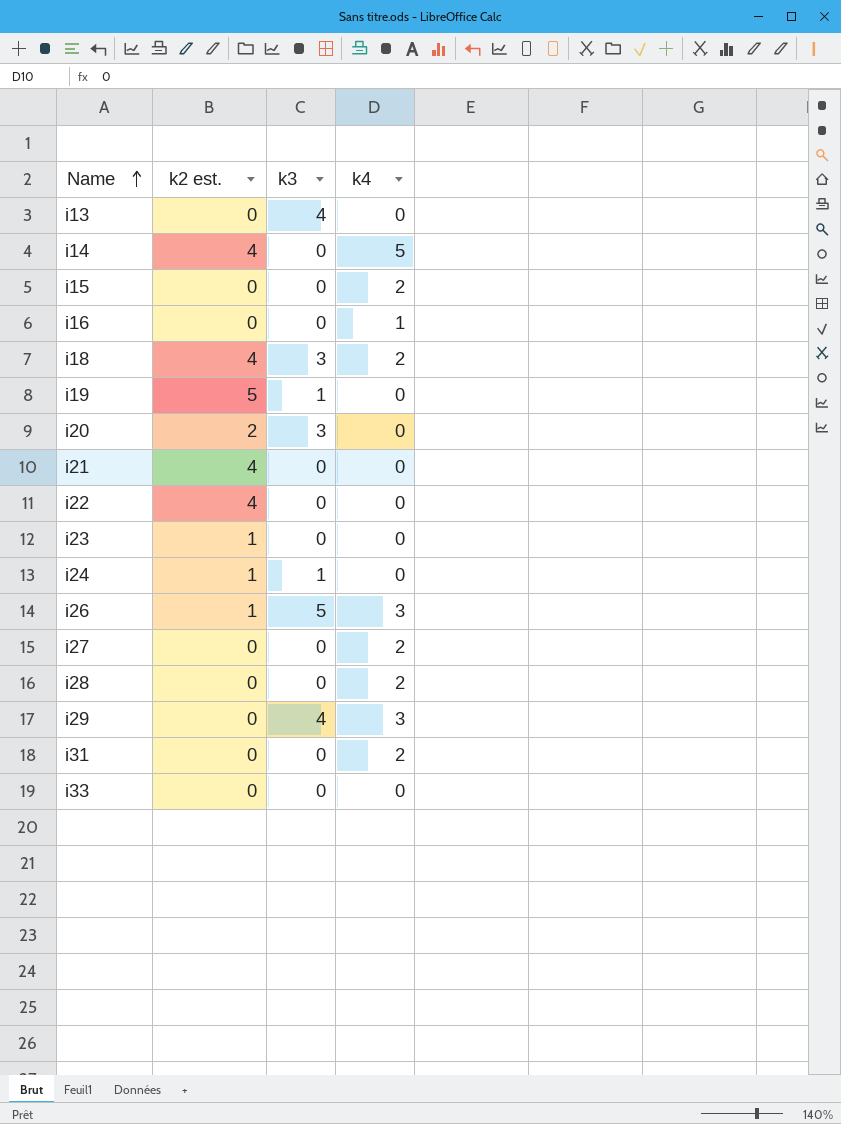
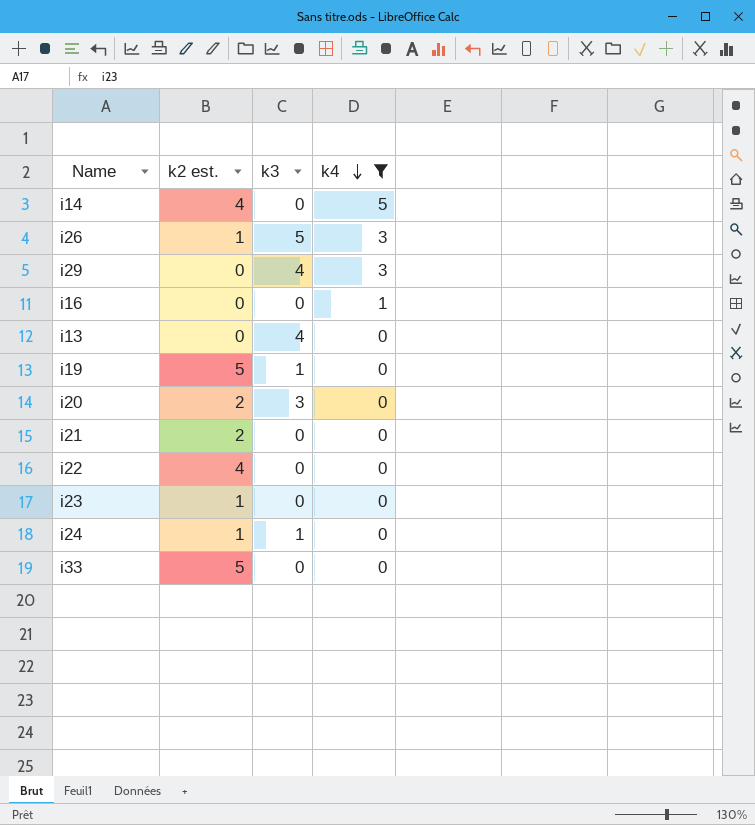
filter: none -> k4 != 2
row order: Name ascending -> k4 descending
i21 | k2 est.: 4 -> 2
i33 | k2 est.: 0 -> 5

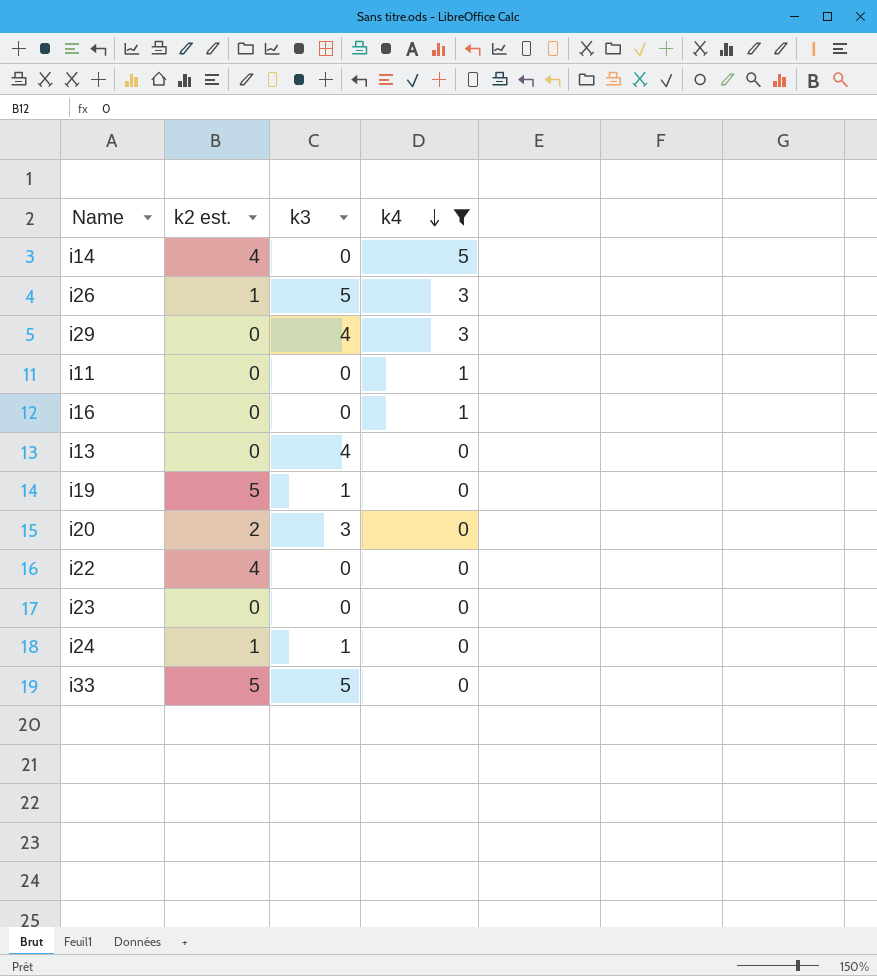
row i21: 2 | 0 | 0 -> none
row i11: none -> 0 | 0 | 1
i23 | k2 est.: 1 -> 0
i33 | k3: 0 -> 5

